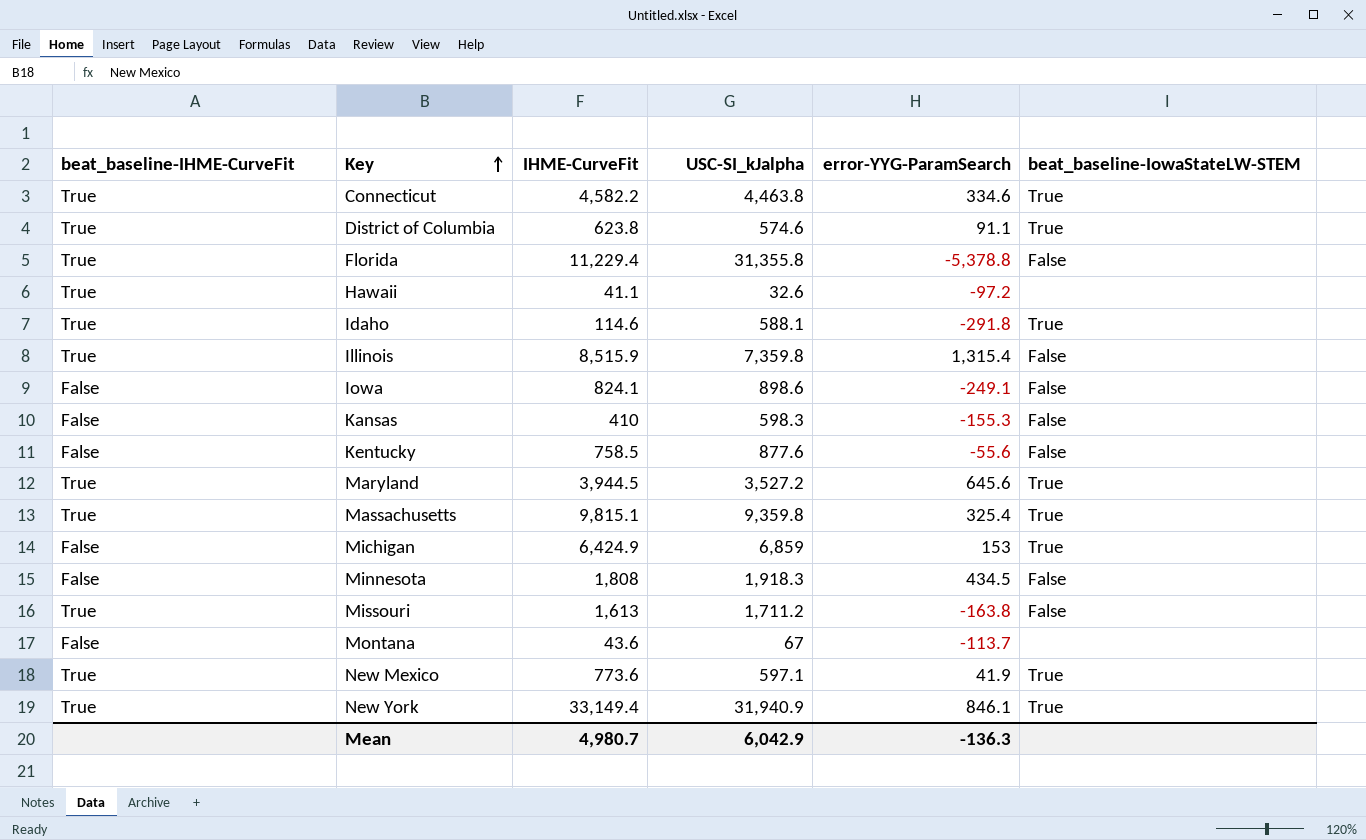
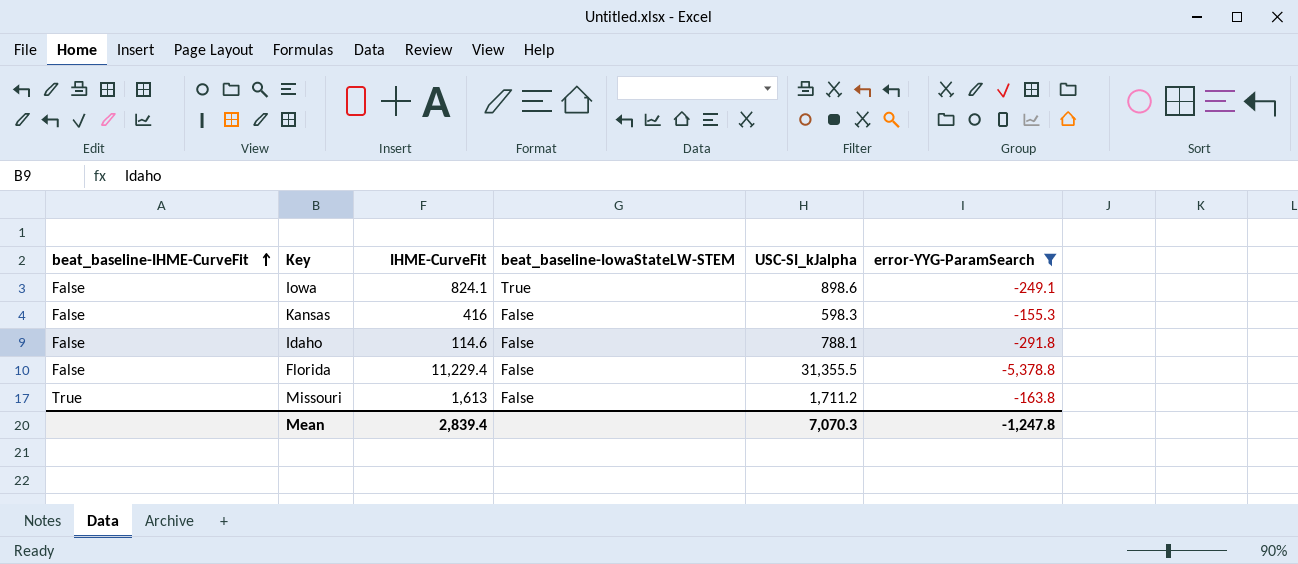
filter: none -> error-YYG-ParamSearch <= -155.3
row order: Key ascending -> beat_baseline-IHME-CurveFit ascending
column beat_baseline-IowaStateLW-STEM | position: 6 -> 4
Iowa | beat_baseline-IowaStateLW-STEM: False -> True
Kansas | IHME-CurveFit: 410 -> 416
Idaho | beat_baseline-IHME-CurveFit: True -> False
Idaho | beat_baseline-IowaStateLW-STEM: True -> False
Idaho | USC-SI_kJalpha: 588.1 -> 788.1
Florida | beat_baseline-IHME-CurveFit: True -> False
Florida | USC-SI_kJalpha: 31,355.8 -> 31,355.5
Mean | IHME-CurveFit: 4,980.7 -> 2,839.4
Mean | USC-SI_kJalpha: 6,042.9 -> 7,070.3
Mean | error-YYG-ParamSearch: -136.3 -> -1,247.8

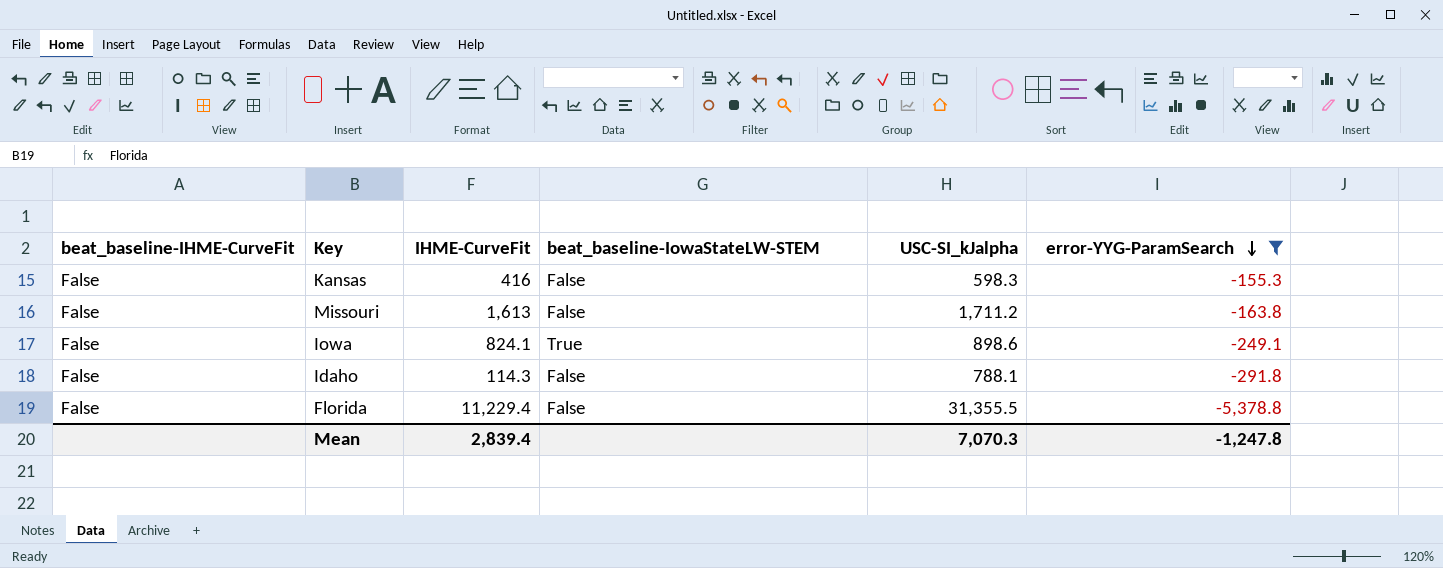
row order: beat_baseline-IHME-CurveFit ascending -> error-YYG-ParamSearch descending
Missouri | beat_baseline-IHME-CurveFit: True -> False
Idaho | IHME-CurveFit: 114.6 -> 114.3

